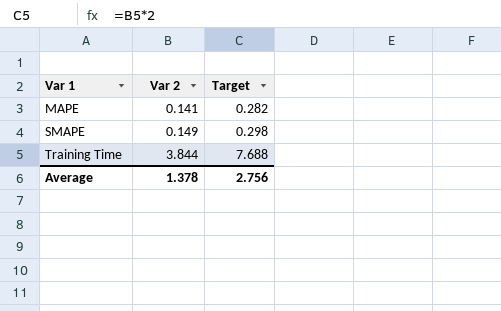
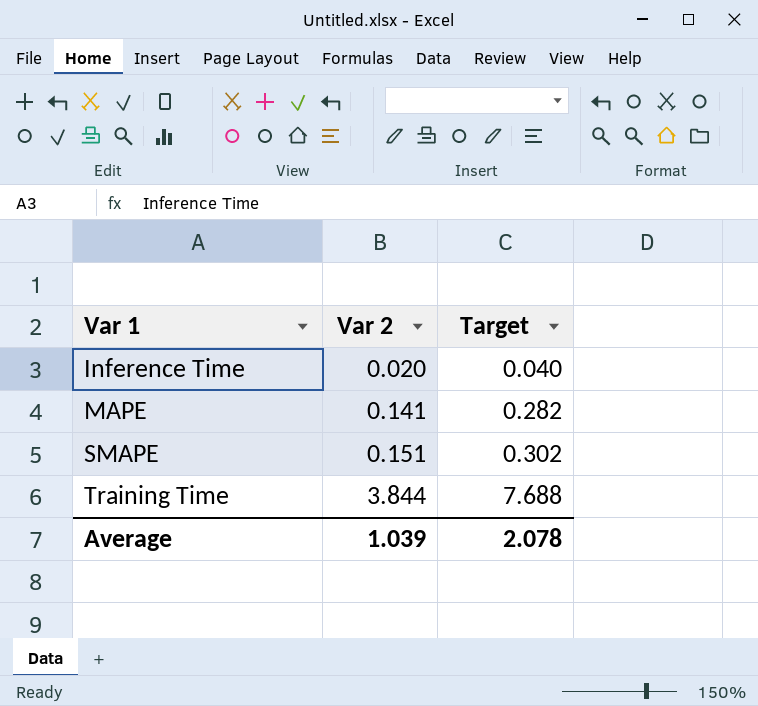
row Inference Time: none -> 0.020 | 0.040
SMAPE | Var 2: 0.149 -> 0.151
SMAPE | Target: 0.298 -> 0.302
Average | Var 2: 1.378 -> 1.039
Average | Target: 2.756 -> 2.078

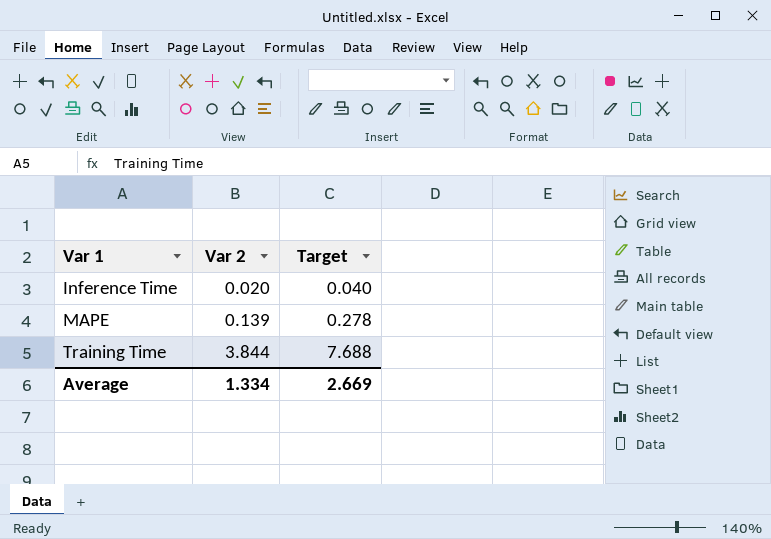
row SMAPE: 0.151 | 0.302 -> none
MAPE | Var 2: 0.141 -> 0.139
MAPE | Target: 0.282 -> 0.278
Average | Var 2: 1.039 -> 1.334
Average | Target: 2.078 -> 2.669

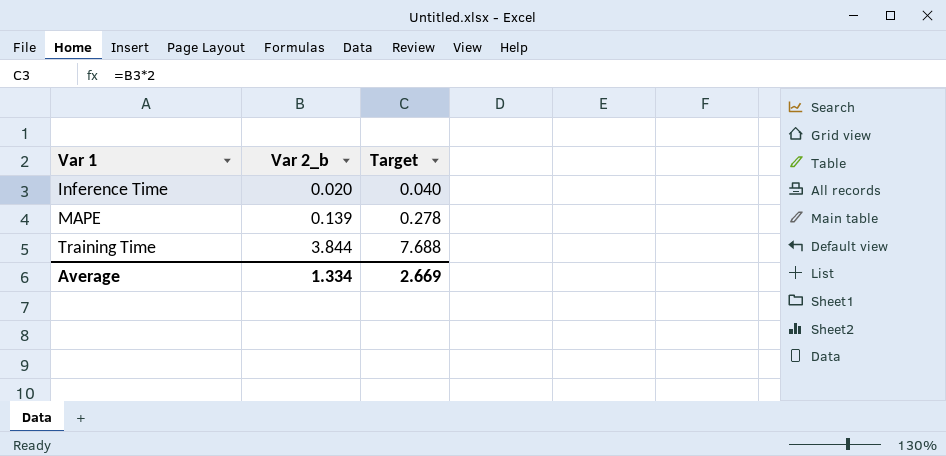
column name: Var 2 -> Var 2_b

